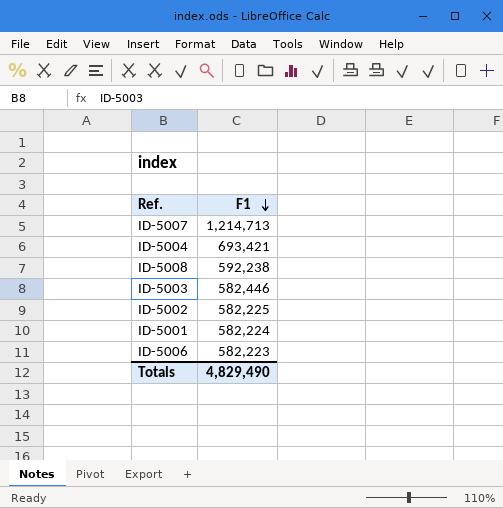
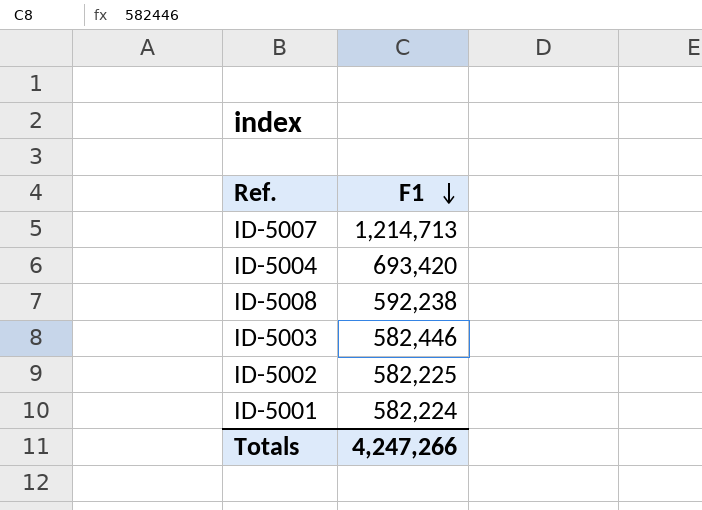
row ID-5006: 582,223 -> none
ID-5004 | F1: 693,421 -> 693,420
Totals | F1: 4,829,490 -> 4,247,266

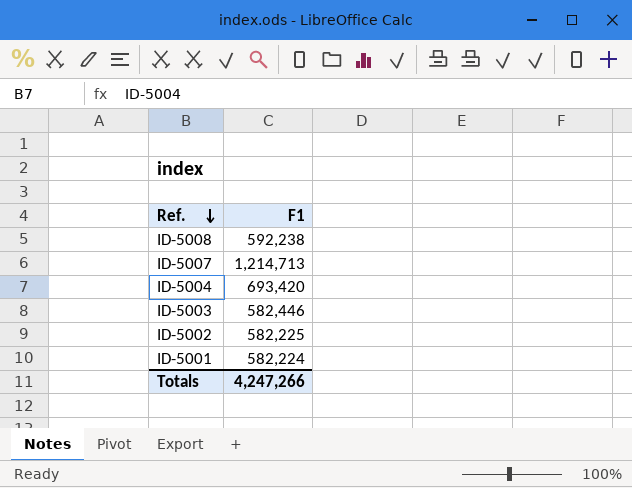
row order: F1 descending -> Ref. descending

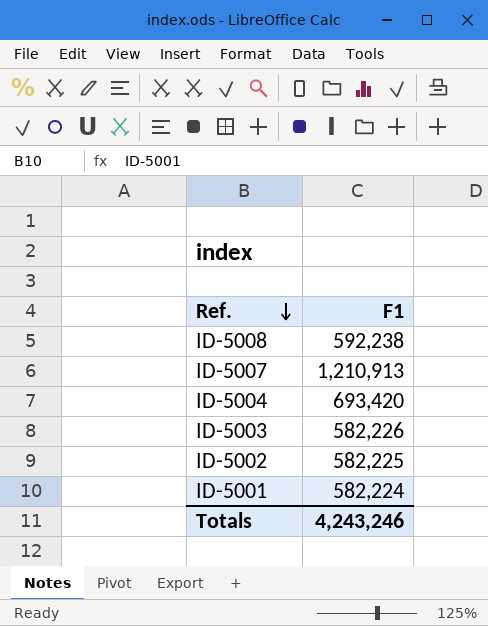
ID-5007 | F1: 1,214,713 -> 1,210,913
ID-5003 | F1: 582,446 -> 582,226
Totals | F1: 4,247,266 -> 4,243,246

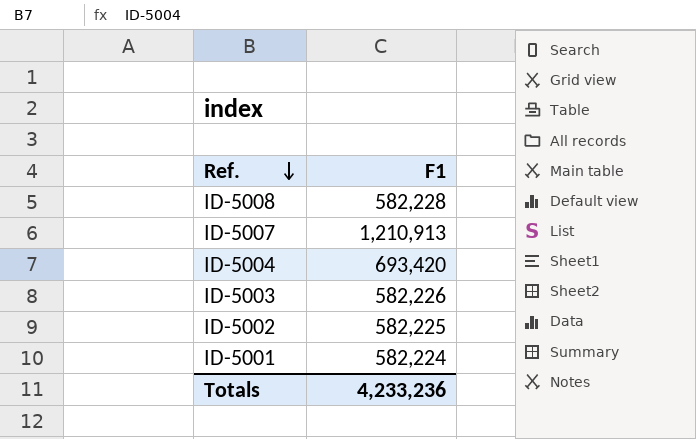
ID-5008 | F1: 592,238 -> 582,228
Totals | F1: 4,243,246 -> 4,233,236

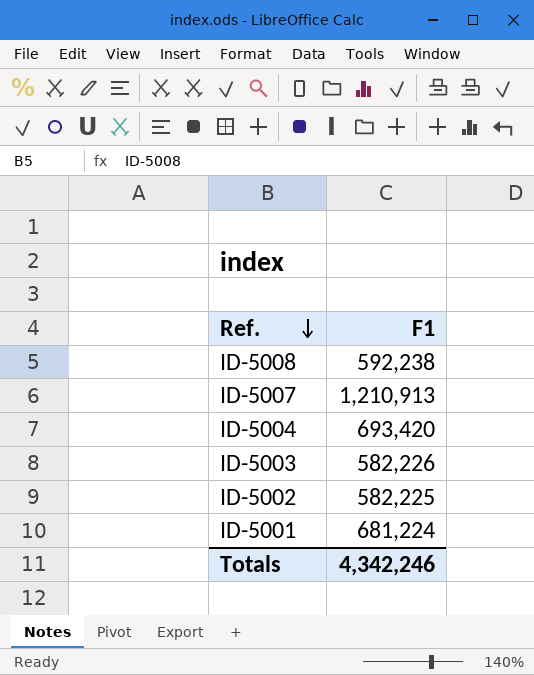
ID-5008 | F1: 582,228 -> 592,238
ID-5001 | F1: 582,224 -> 681,224
Totals | F1: 4,233,236 -> 4,342,246

